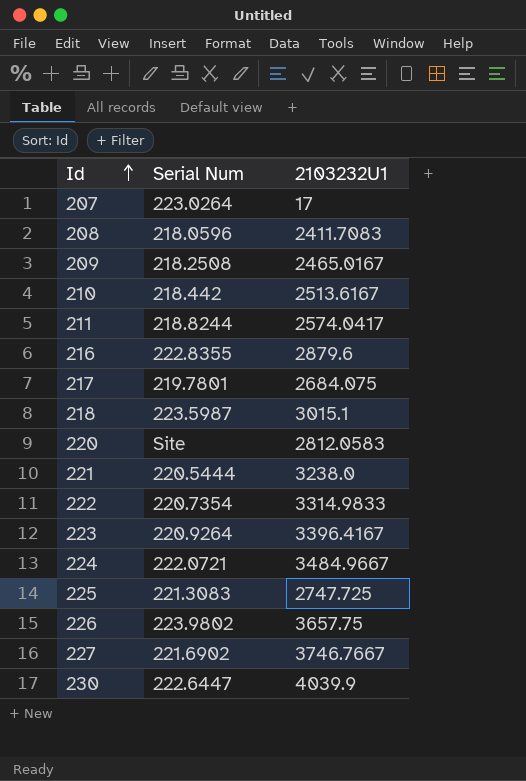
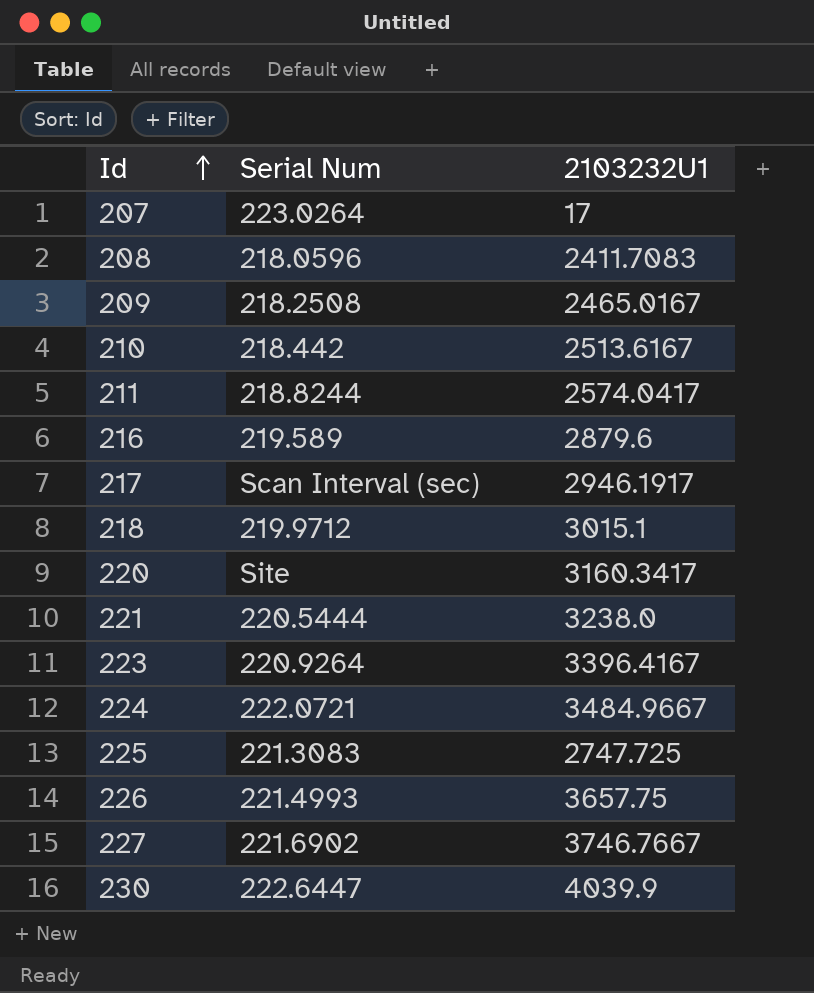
row 222: 220.7354 | 3314.9833 -> none
216 | Serial Num: 222.8355 -> 219.589
217 | Serial Num: 219.7801 -> Scan Interval (sec)
217 | 2103232U1: 2684.075 -> 2946.1917
218 | Serial Num: 223.5987 -> 219.9712
220 | 2103232U1: 2812.0583 -> 3160.3417
226 | Serial Num: 223.9802 -> 221.4993

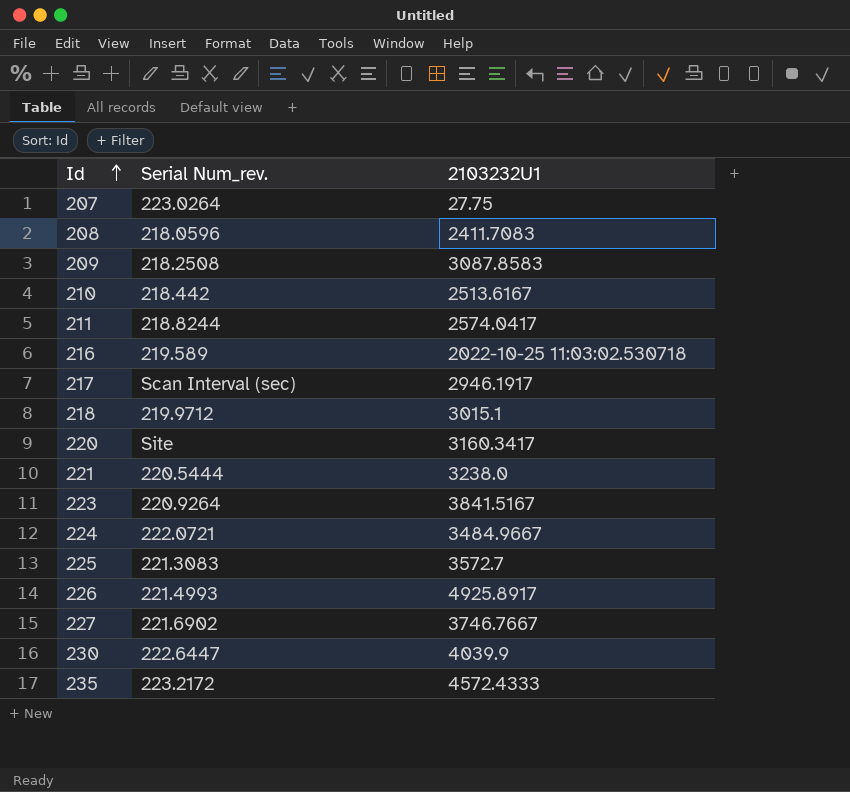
column name: Serial Num -> Serial Num_rev.
207 | 2103232U1: 17 -> 27.75
209 | 2103232U1: 2465.0167 -> 3087.8583
216 | 2103232U1: 2879.6 -> 2022-10-25 11:03:02.530718
223 | 2103232U1: 3396.4167 -> 3841.5167
225 | 2103232U1: 2747.725 -> 3572.7
226 | 2103232U1: 3657.75 -> 4925.8917
row 235: none -> 223.2172 | 4572.4333

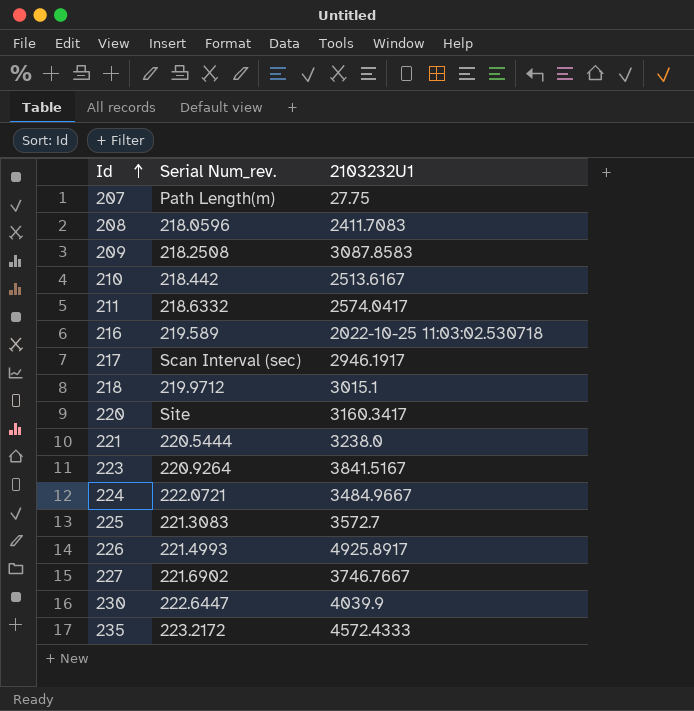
207 | Serial Num_rev.: 223.0264 -> Path Length(m)
211 | Serial Num_rev.: 218.8244 -> 218.6332

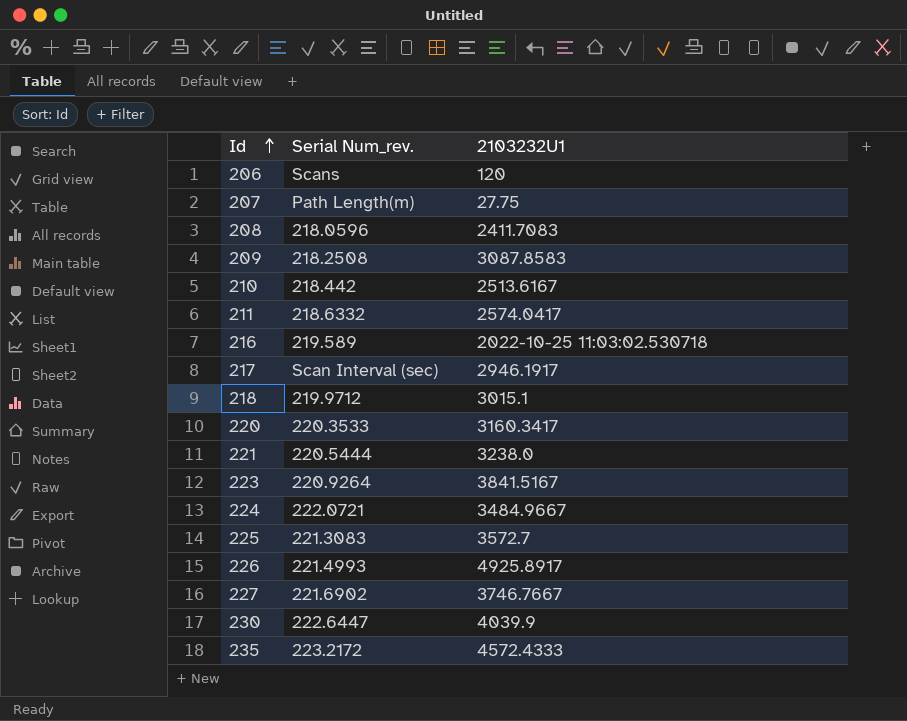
row 206: none -> Scans | 120
220 | Serial Num_rev.: Site -> 220.3533

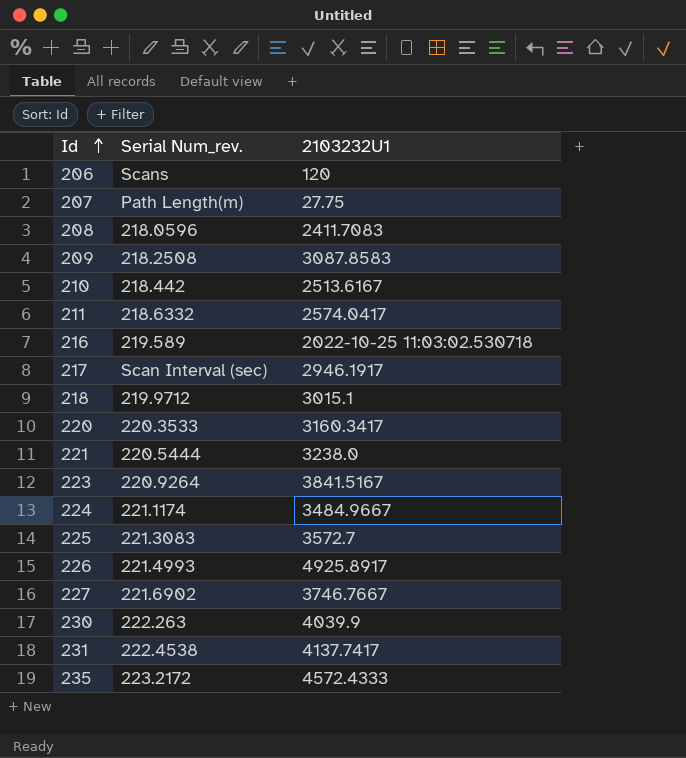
224 | Serial Num_rev.: 222.0721 -> 221.1174
230 | Serial Num_rev.: 222.6447 -> 222.263
row 231: none -> 222.4538 | 4137.7417

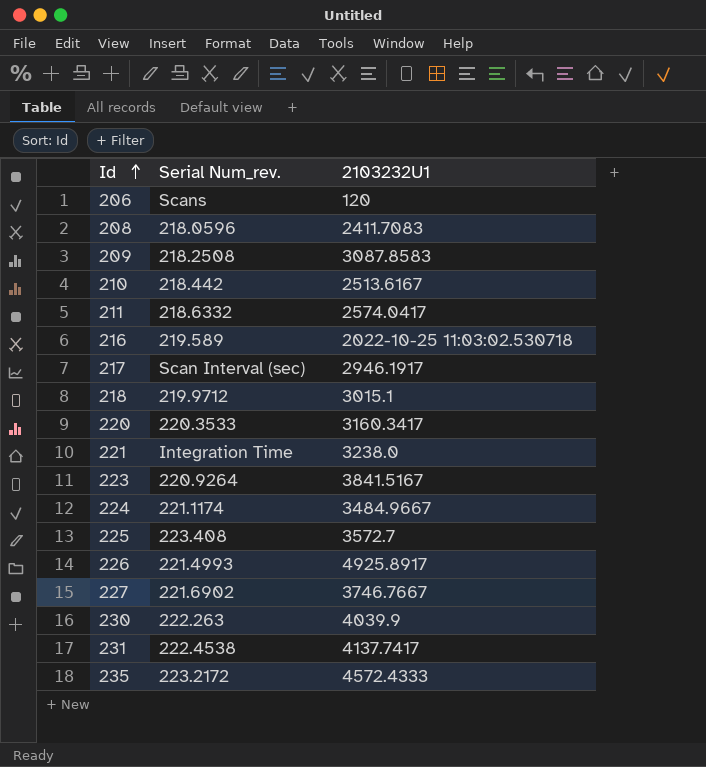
row 207: Path Length(m) | 27.75 -> none
221 | Serial Num_rev.: 220.5444 -> Integration Time
225 | Serial Num_rev.: 221.3083 -> 223.408

